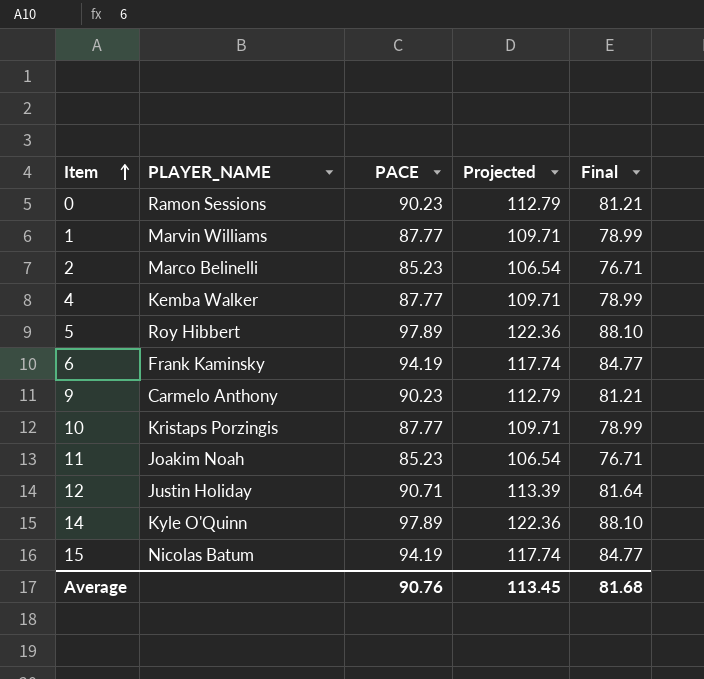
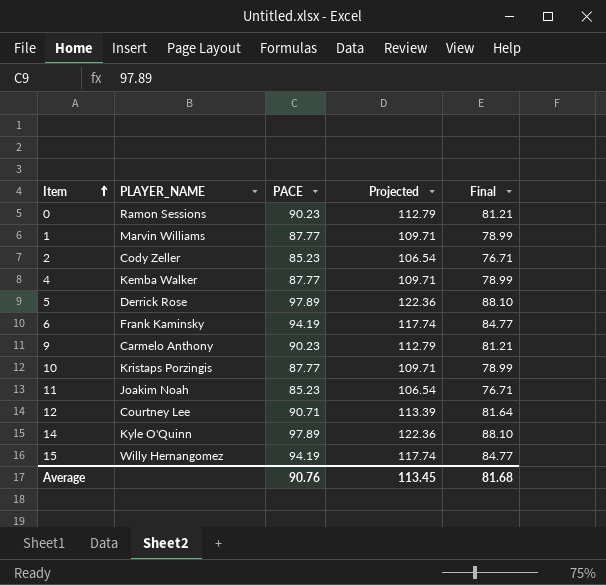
2 | PLAYER_NAME: Marco Belinelli -> Cody Zeller
5 | PLAYER_NAME: Roy Hibbert -> Derrick Rose
12 | PLAYER_NAME: Justin Holiday -> Courtney Lee
15 | PLAYER_NAME: Nicolas Batum -> Willy Hernangomez

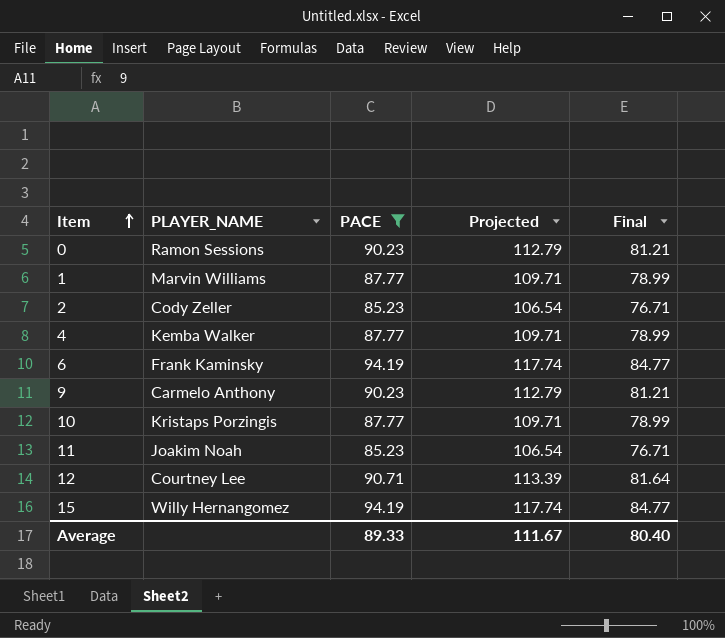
filter: none -> PACE != 97.89
Average | PACE: 90.76 -> 89.33
Average | Projected: 113.45 -> 111.67
Average | Final: 81.68 -> 80.40

